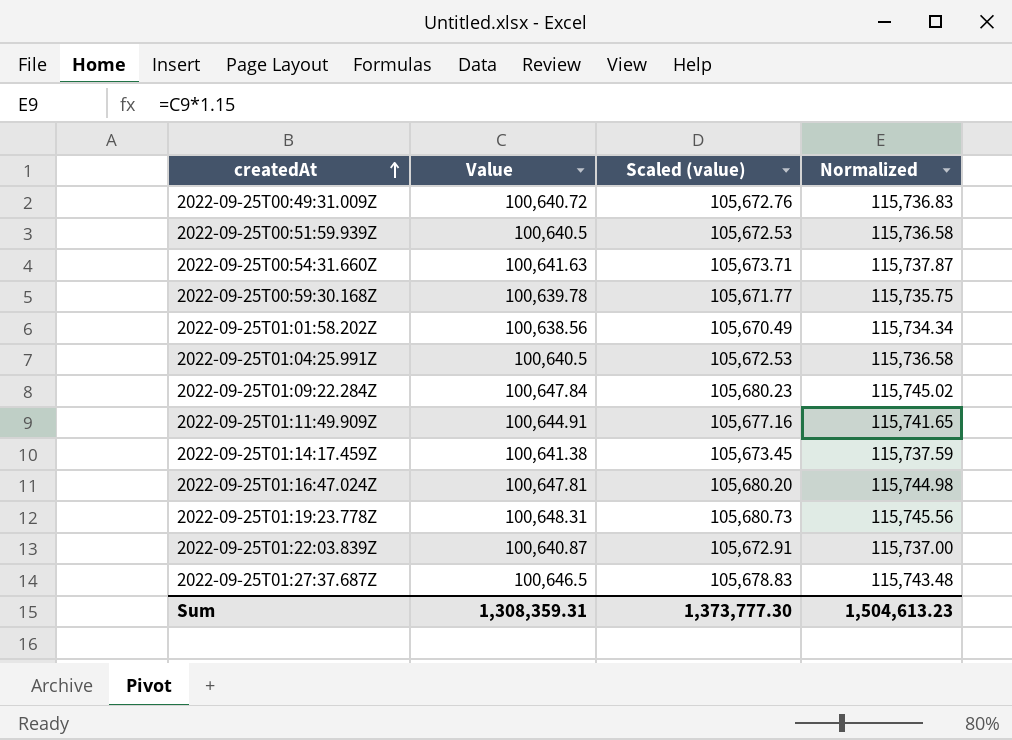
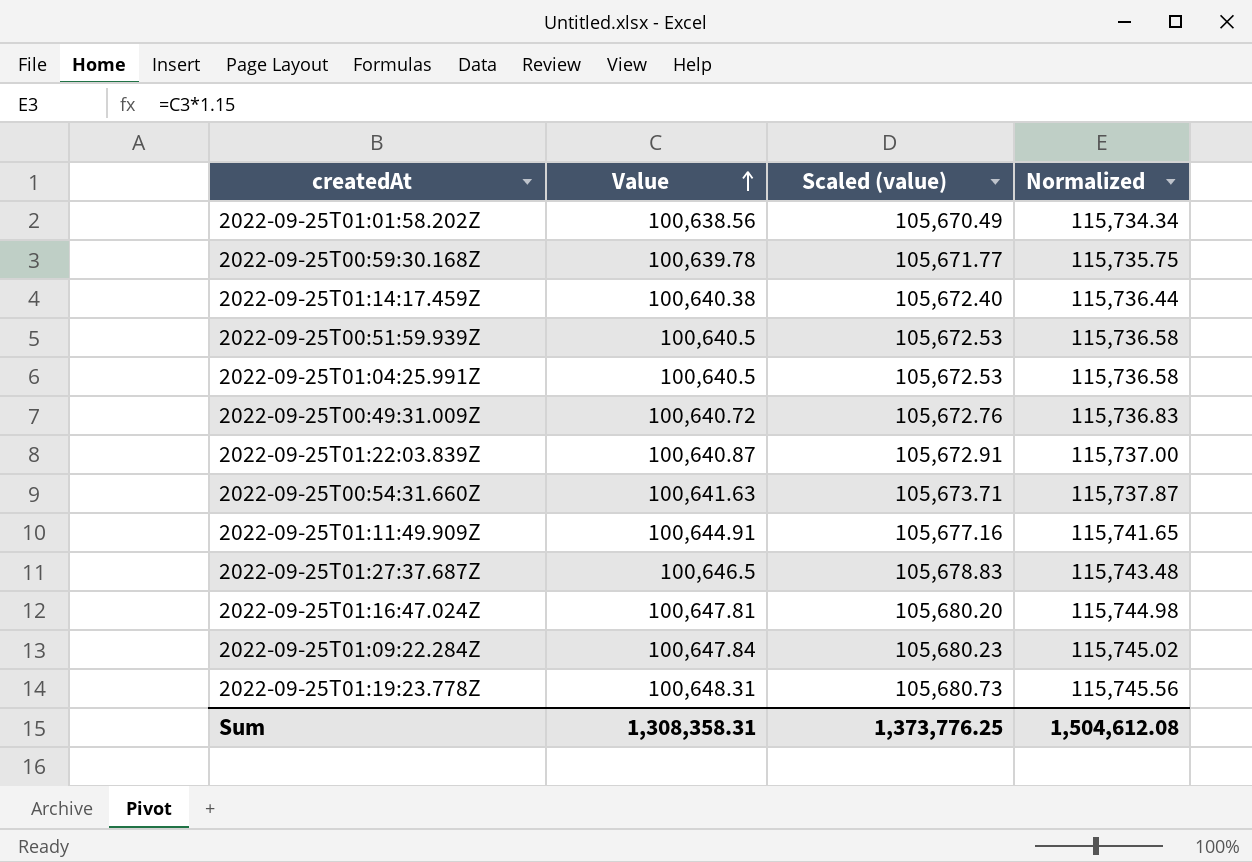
row order: createdAt ascending -> Value ascending
2022-09-25T01:14:17.459Z | Value: 100,641.38 -> 100,640.38
2022-09-25T01:14:17.459Z | Scaled (value): 105,673.45 -> 105,672.40
2022-09-25T01:14:17.459Z | Normalized: 115,737.59 -> 115,736.44
Sum | Value: 1,308,359.31 -> 1,308,358.31
Sum | Scaled (value): 1,373,777.30 -> 1,373,776.25
Sum | Normalized: 1,504,613.23 -> 1,504,612.08

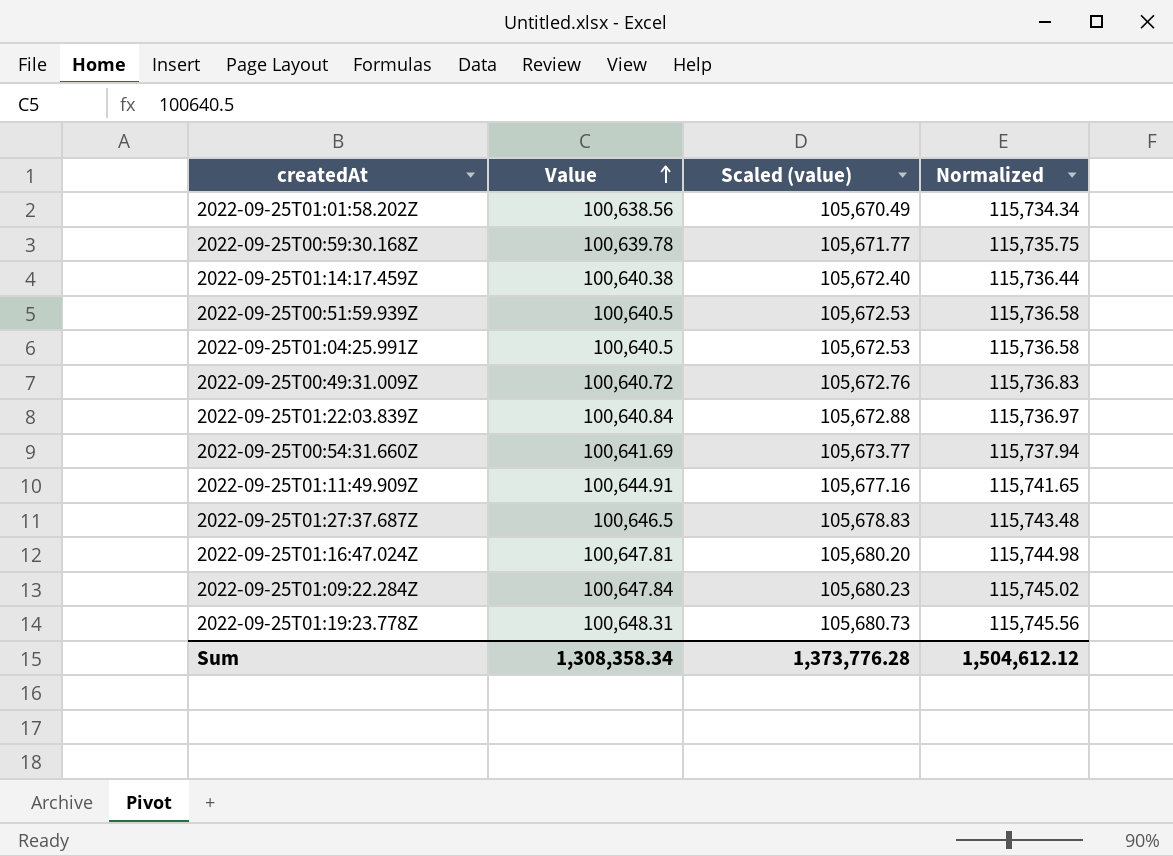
2022-09-25T01:22:03.839Z | Value: 100,640.87 -> 100,640.84
2022-09-25T01:22:03.839Z | Scaled (value): 105,672.91 -> 105,672.88
2022-09-25T01:22:03.839Z | Normalized: 115,737.00 -> 115,736.97
2022-09-25T00:54:31.660Z | Value: 100,641.63 -> 100,641.69
2022-09-25T00:54:31.660Z | Scaled (value): 105,673.71 -> 105,673.77
2022-09-25T00:54:31.660Z | Normalized: 115,737.87 -> 115,737.94
Sum | Value: 1,308,358.31 -> 1,308,358.34
Sum | Scaled (value): 1,373,776.25 -> 1,373,776.28
Sum | Normalized: 1,504,612.08 -> 1,504,612.12

